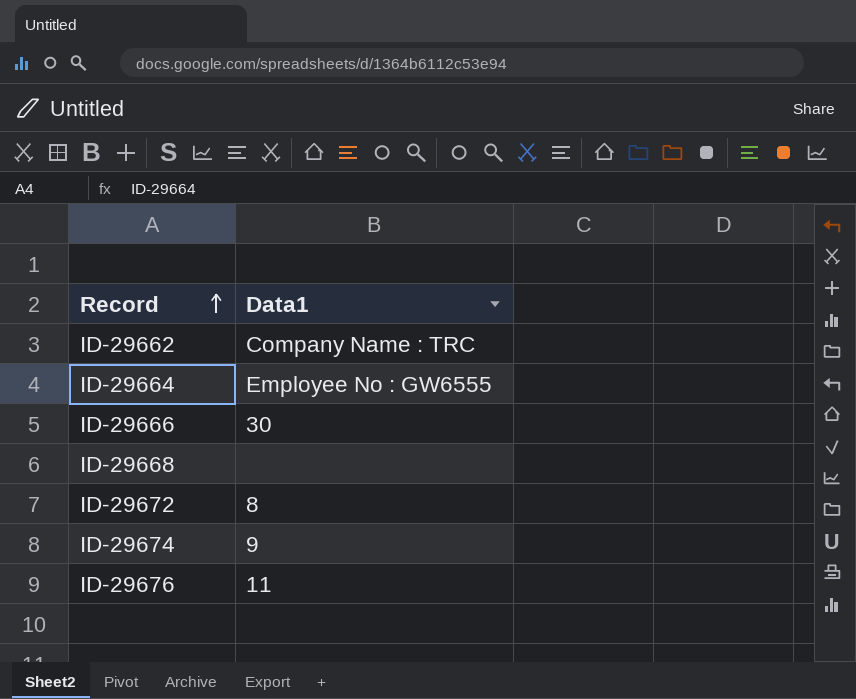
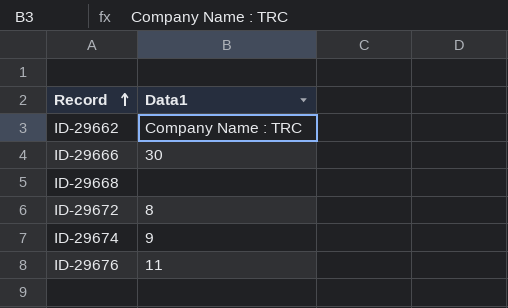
row ID-29664: Employee No : GW6555 -> none

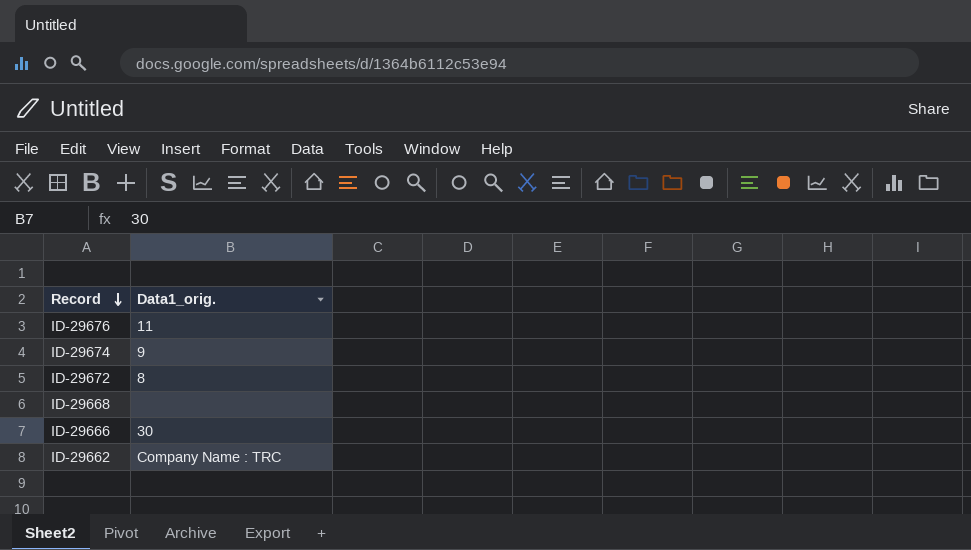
row order: Record ascending -> Record descending
column name: Data1 -> Data1_orig.

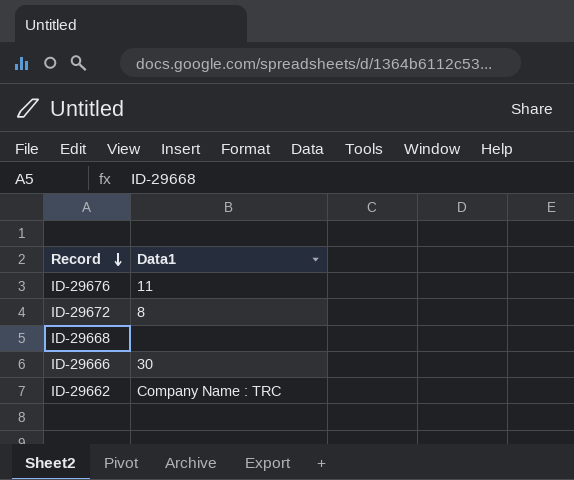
column name: Data1_orig. -> Data1
row ID-29674: 9 -> none

